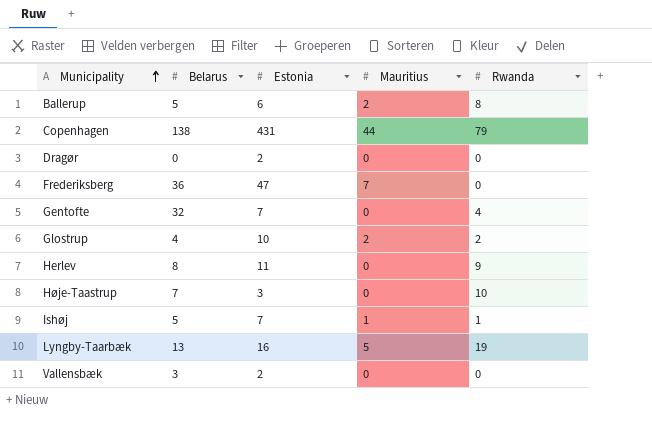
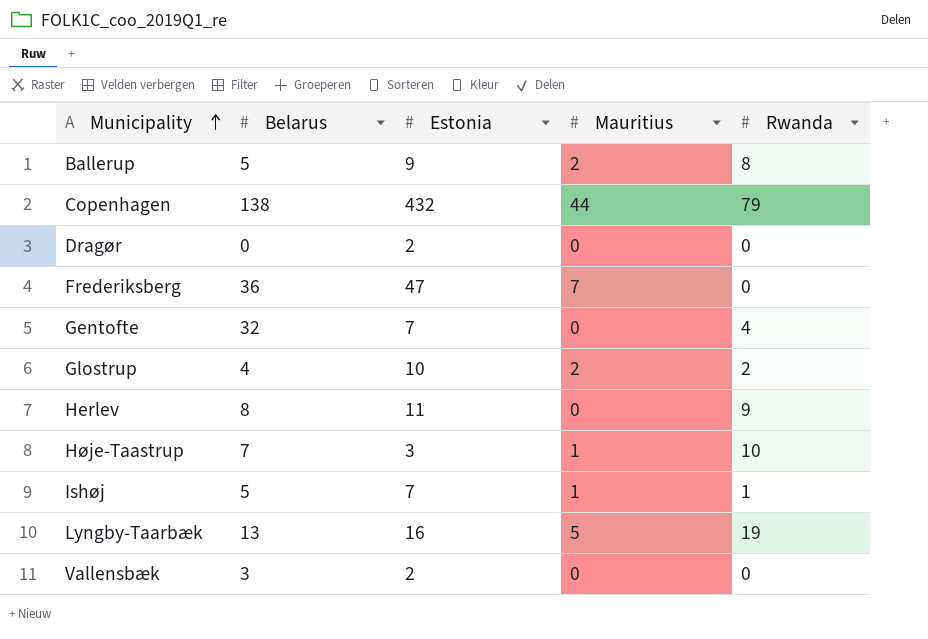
Ballerup | Estonia: 6 -> 9
Copenhagen | Estonia: 431 -> 432
Høje-Taastrup | Mauritius: 0 -> 1

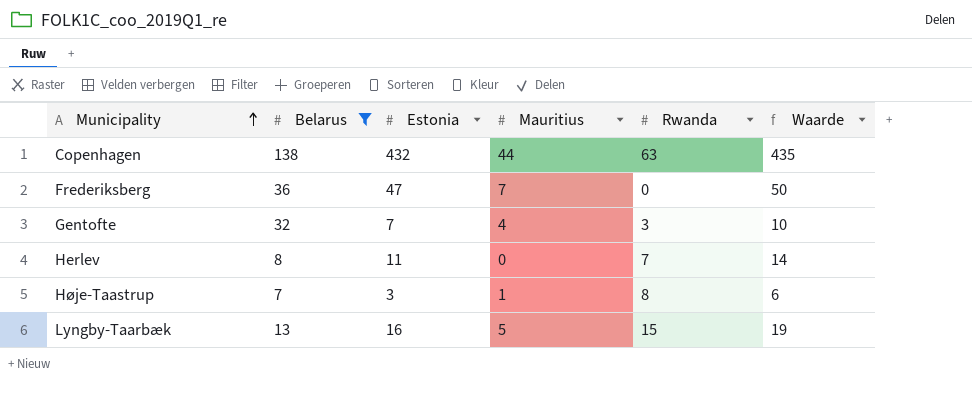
filter: none -> Belarus >= 7
column Waarde | formula: none -> [Estonia] + 3
Copenhagen | Rwanda: 79 -> 63
Gentofte | Mauritius: 0 -> 4
Gentofte | Rwanda: 4 -> 3
Herlev | Rwanda: 9 -> 7
Høje-Taastrup | Rwanda: 10 -> 8
Lyngby-Taarbæk | Rwanda: 19 -> 15

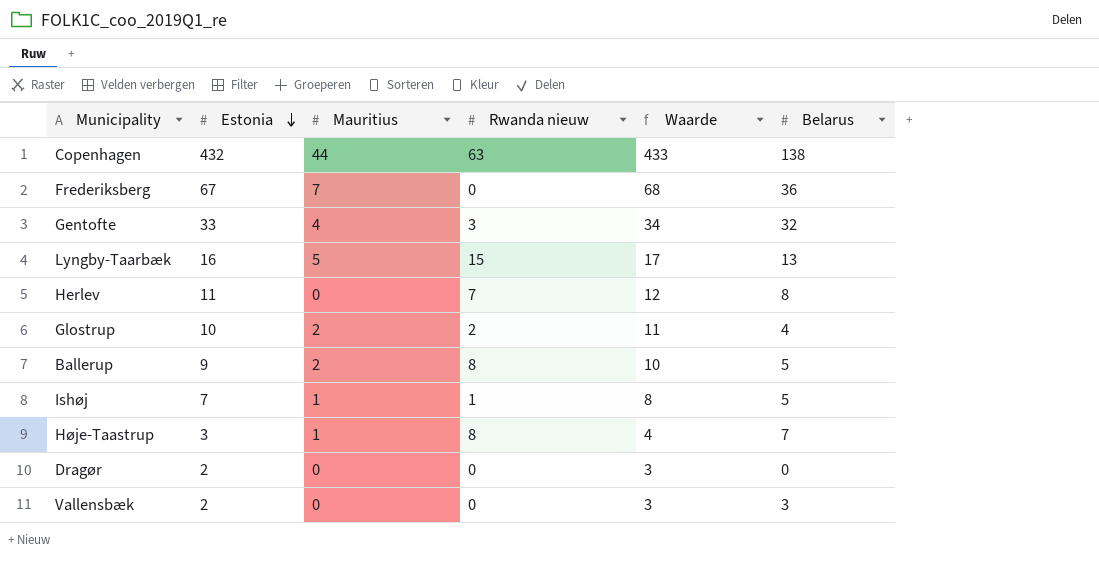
filter: Belarus >= 7 -> none
row order: Municipality ascending -> Estonia descending
column name: Rwanda -> Rwanda nieuw
column Waarde | formula: [Estonia] + 3 -> [Estonia] + 1
column Belarus | position: 2 -> 6
Frederiksberg | Estonia: 47 -> 67
Gentofte | Estonia: 7 -> 33

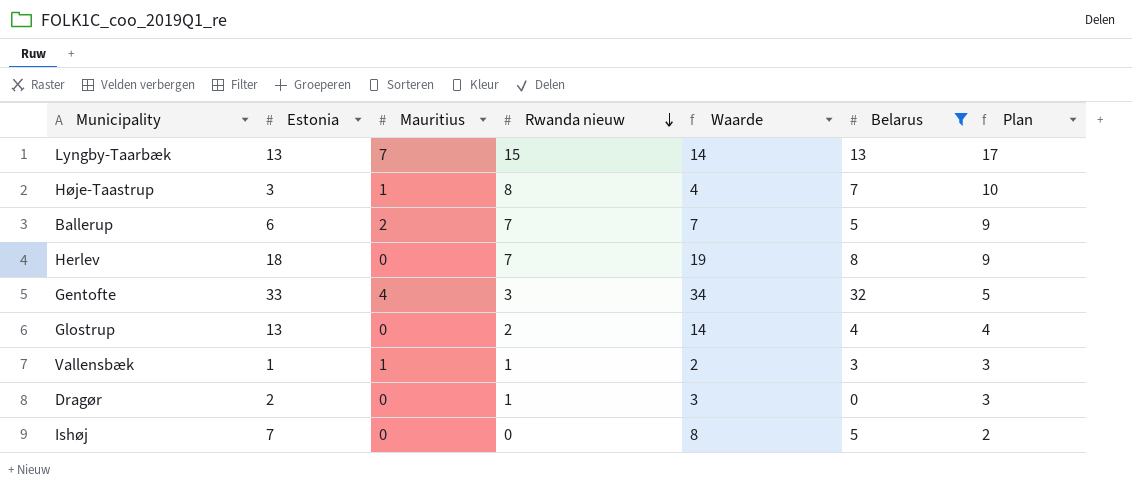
filter: none -> Belarus <= 32
row order: Estonia descending -> Rwanda nieuw descending
column Plan | formula: none -> [Rwanda nieuw] + 2
Lyngby-Taarbæk | Estonia: 16 -> 13
Lyngby-Taarbæk | Mauritius: 5 -> 7
Lyngby-Taarbæk | Waarde: 17 -> 14
Ballerup | Estonia: 9 -> 6
Ballerup | Rwanda nieuw: 8 -> 7
Ballerup | Waarde: 10 -> 7
Herlev | Estonia: 11 -> 18
Herlev | Waarde: 12 -> 19
Glostrup | Estonia: 10 -> 13
Glostrup | Mauritius: 2 -> 0
Glostrup | Waarde: 11 -> 14
Vallensbæk | Estonia: 2 -> 1
Vallensbæk | Mauritius: 0 -> 1
Vallensbæk | Rwanda nieuw: 0 -> 1
Vallensbæk | Waarde: 3 -> 2
Dragør | Rwanda nieuw: 0 -> 1
Ishøj | Mauritius: 1 -> 0
Ishøj | Rwanda nieuw: 1 -> 0

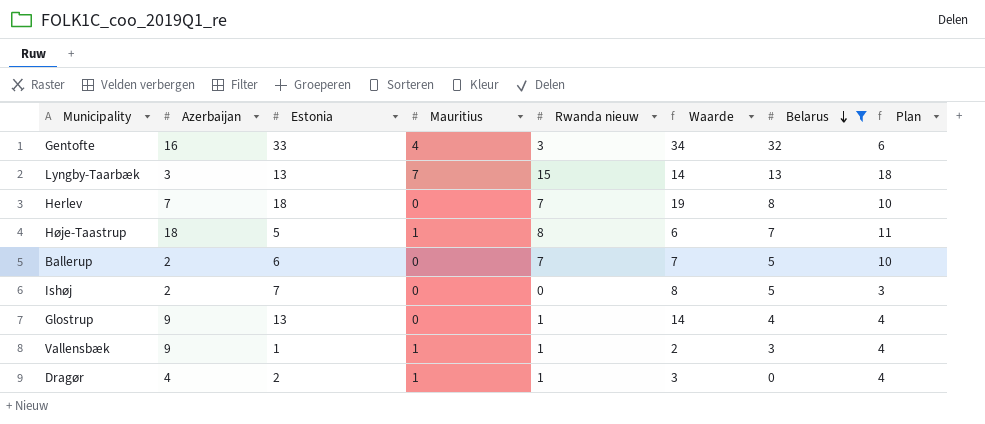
row order: Rwanda nieuw descending -> Belarus descending
column Azerbaijan | position: none -> 2
column Plan | formula: [Rwanda nieuw] + 2 -> [Rwanda nieuw] + 3
Høje-Taastrup | Estonia: 3 -> 5
Høje-Taastrup | Waarde: 4 -> 6
Ballerup | Mauritius: 2 -> 0
Glostrup | Rwanda nieuw: 2 -> 1
Dragør | Mauritius: 0 -> 1

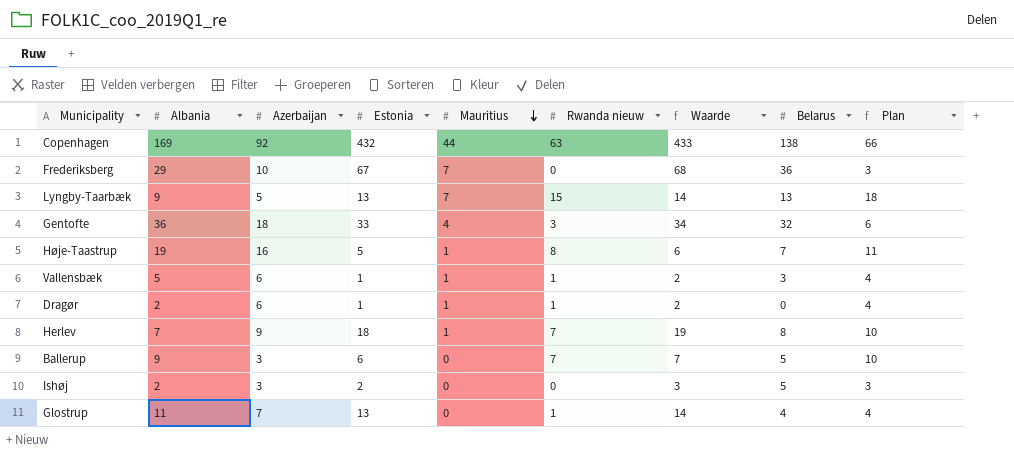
filter: Belarus <= 32 -> none
row order: Belarus descending -> Mauritius descending
column Albania | position: none -> 2
Lyngby-Taarbæk | Azerbaijan: 3 -> 5
Gentofte | Azerbaijan: 16 -> 18
Høje-Taastrup | Azerbaijan: 18 -> 16
Vallensbæk | Azerbaijan: 9 -> 6
Dragør | Azerbaijan: 4 -> 6
Dragør | Estonia: 2 -> 1
Dragør | Waarde: 3 -> 2
Herlev | Azerbaijan: 7 -> 9
Herlev | Mauritius: 0 -> 1
Ballerup | Azerbaijan: 2 -> 3
Ishøj | Azerbaijan: 2 -> 3
Ishøj | Estonia: 7 -> 2
Ishøj | Waarde: 8 -> 3
Glostrup | Azerbaijan: 9 -> 7

